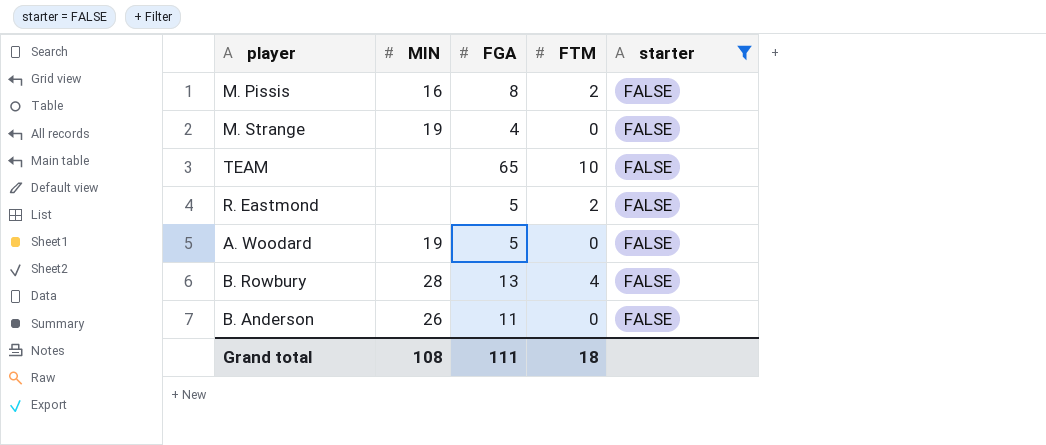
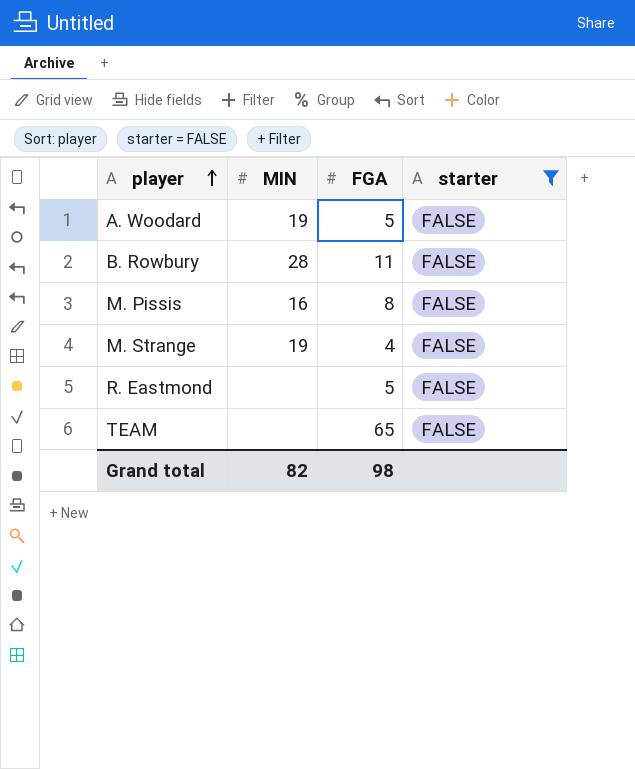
row order: none -> player ascending
column FTM | position: 4 -> none
row B. Anderson: 26 | 11 | 0 | FALSE -> none
B. Rowbury | FGA: 13 -> 11
Grand total | MIN: 108 -> 82
Grand total | FGA: 111 -> 98

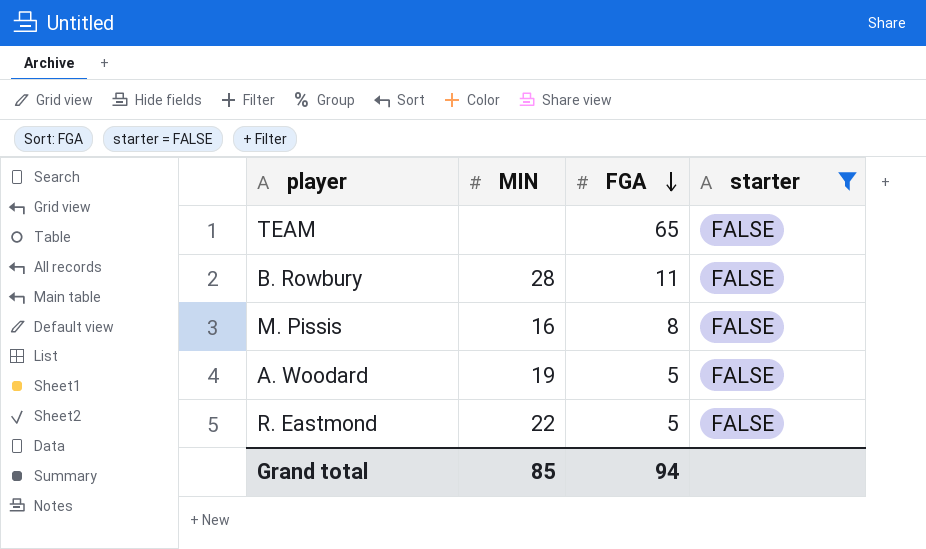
row order: player ascending -> FGA descending
row M. Strange: 19 | 4 | FALSE -> none
R. Eastmond | MIN: none -> 22
Grand total | MIN: 82 -> 85
Grand total | FGA: 98 -> 94

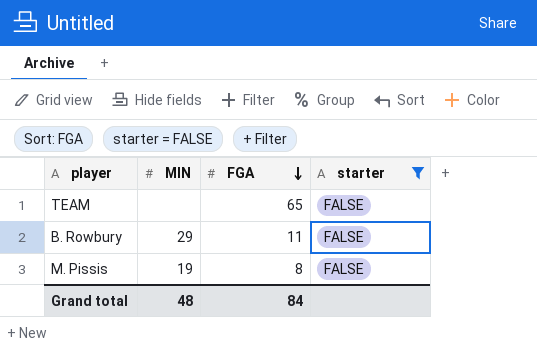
row A. Woodard: 19 | 5 | FALSE -> none
row R. Eastmond: 22 | 5 | FALSE -> none
B. Rowbury | MIN: 28 -> 29
M. Pissis | MIN: 16 -> 19
Grand total | MIN: 85 -> 48
Grand total | FGA: 94 -> 84

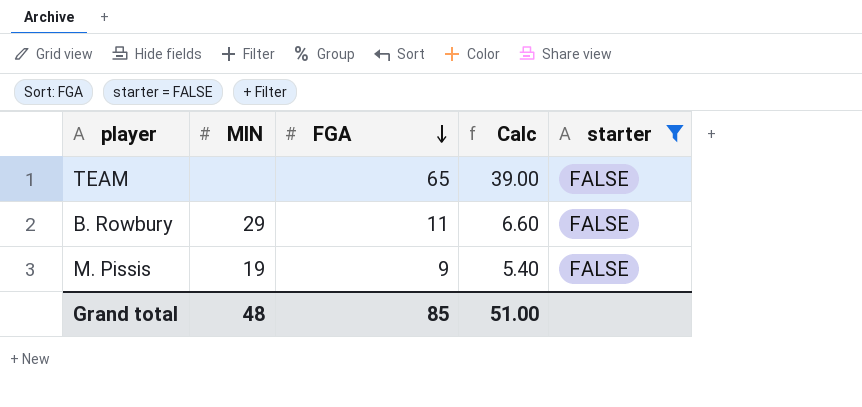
column Calc | formula: none -> [FGA] * 0.6
M. Pissis | FGA: 8 -> 9
Grand total | FGA: 84 -> 85

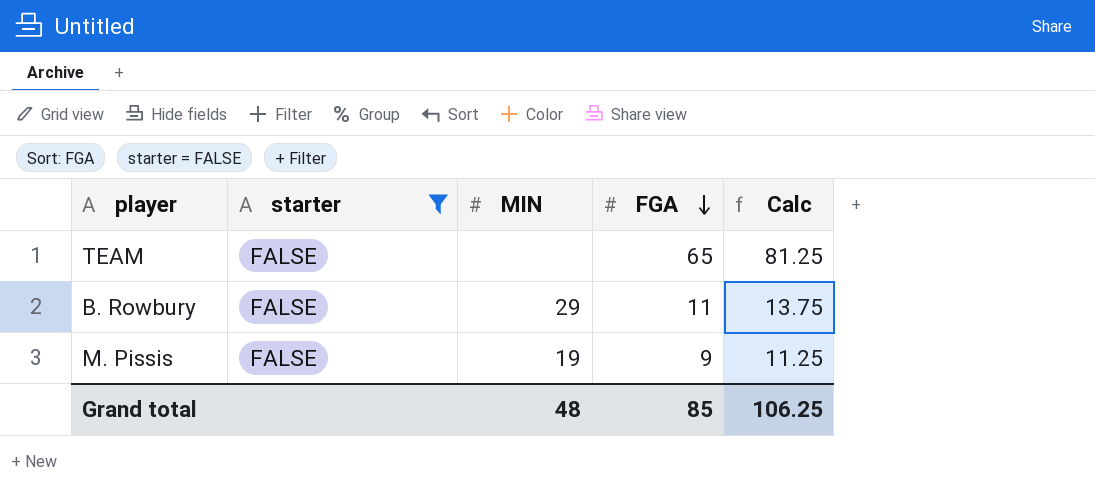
column starter | position: 5 -> 2
column Calc | formula: [FGA] * 0.6 -> [FGA] * 1.25
Grand total | Calc: 51.00 -> 106.25

